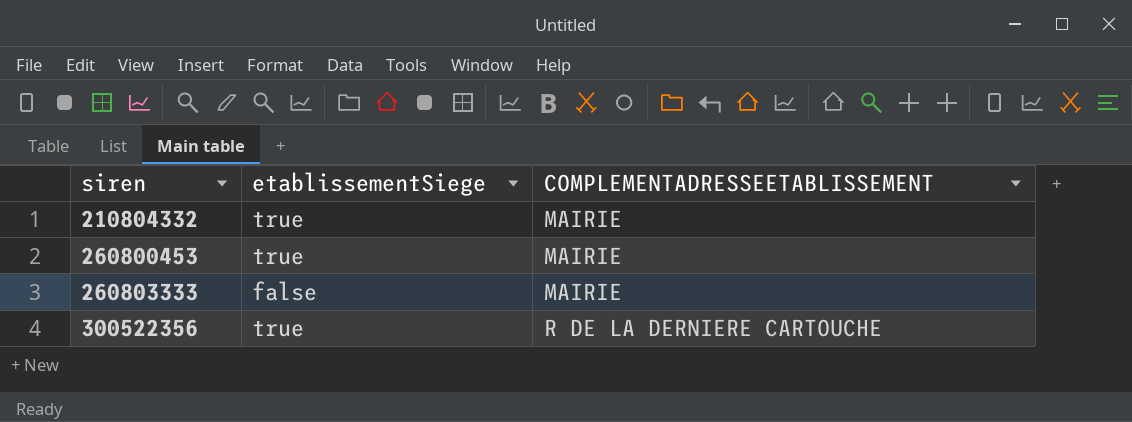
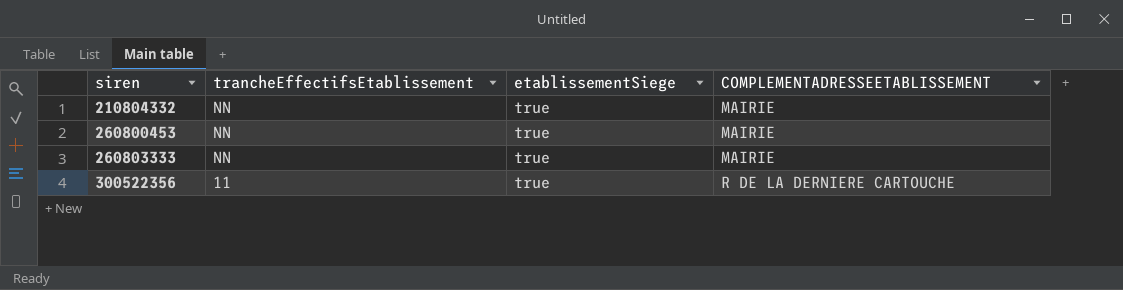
column trancheEffectifsEtablissement | position: none -> 2
260803333 | etablissementSiege: false -> true

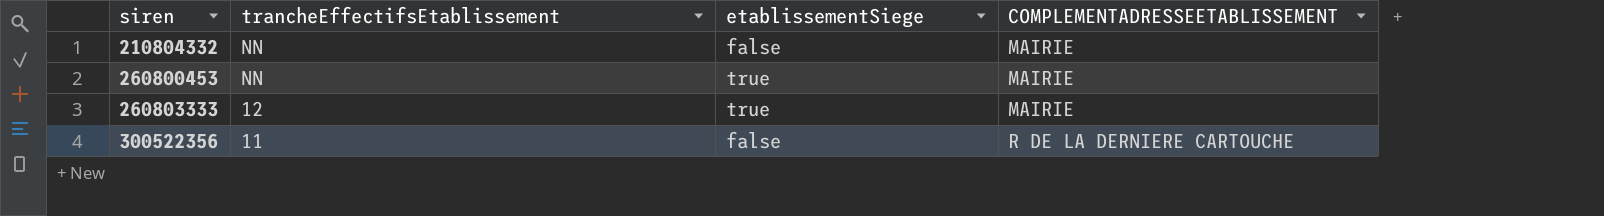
210804332 | etablissementSiege: true -> false
260803333 | trancheEffectifsEtablissement: NN -> 12
300522356 | etablissementSiege: true -> false

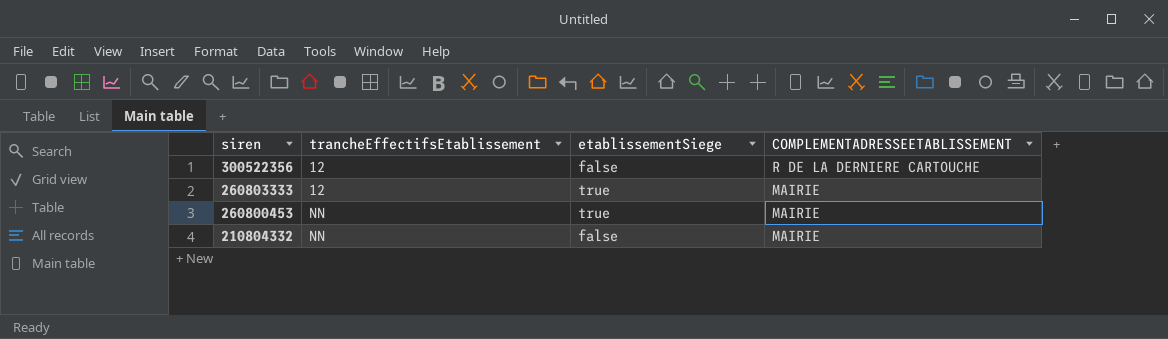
row order: siren ascending -> siren descending
300522356 | trancheEffectifsEtablissement: 11 -> 12

